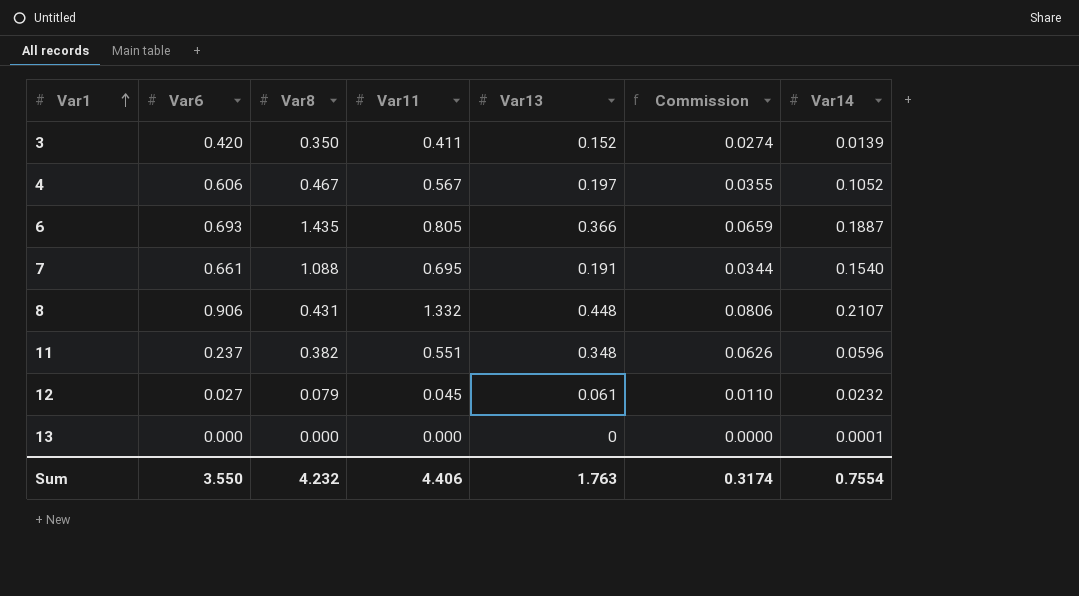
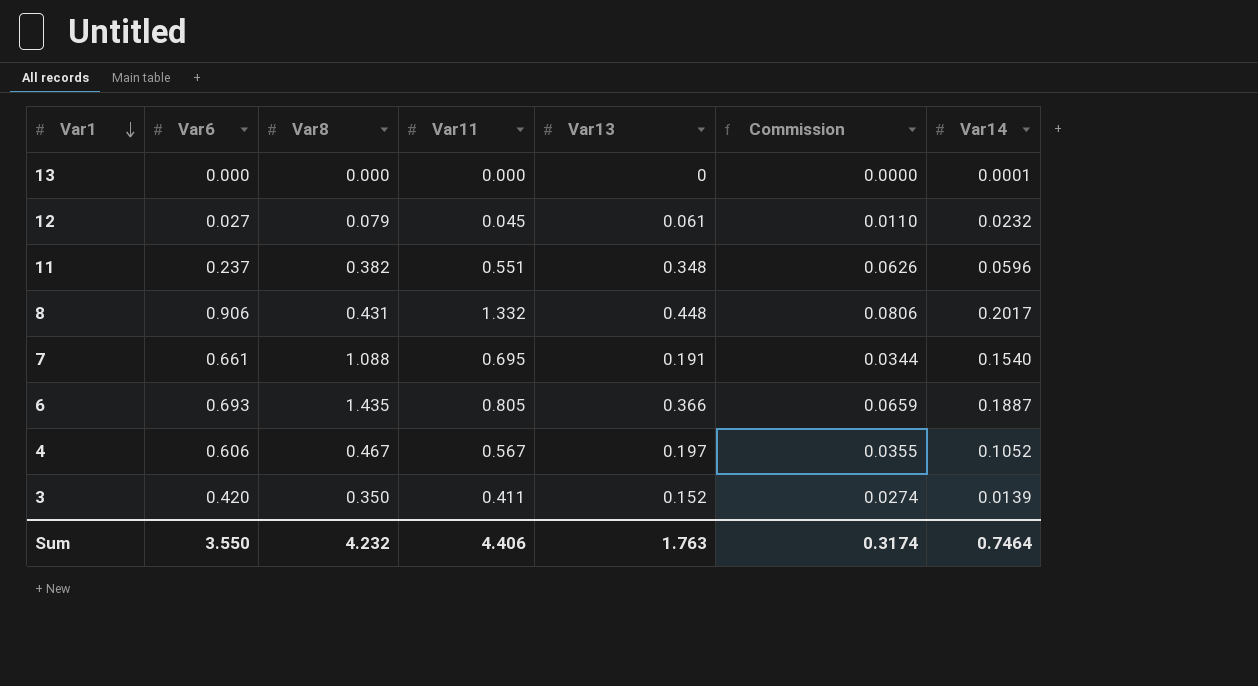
row order: Var1 ascending -> Var1 descending
8 | Var14: 0.2107 -> 0.2017
Sum | Var14: 0.7554 -> 0.7464

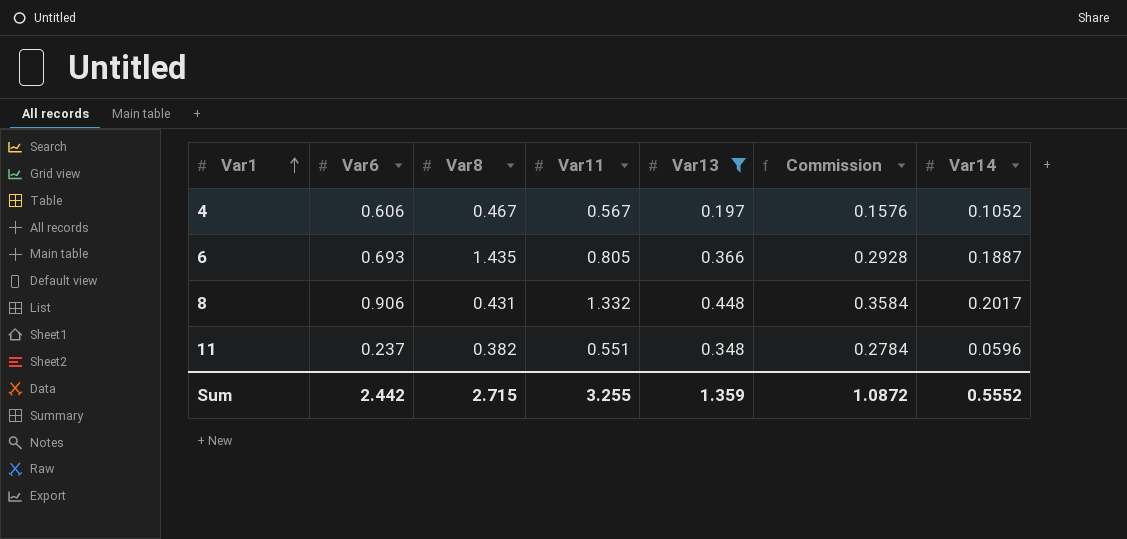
filter: none -> Var13 >= 0.197
row order: Var1 descending -> Var1 ascending
column Commission | formula: [Var13] * 0.18 -> [Var13] * 0.8
Sum | Var6: 3.550 -> 2.442
Sum | Var8: 4.232 -> 2.715
Sum | Var11: 4.406 -> 3.255
Sum | Var13: 1.763 -> 1.359
Sum | Commission: 0.3174 -> 1.0872
Sum | Var14: 0.7464 -> 0.5552

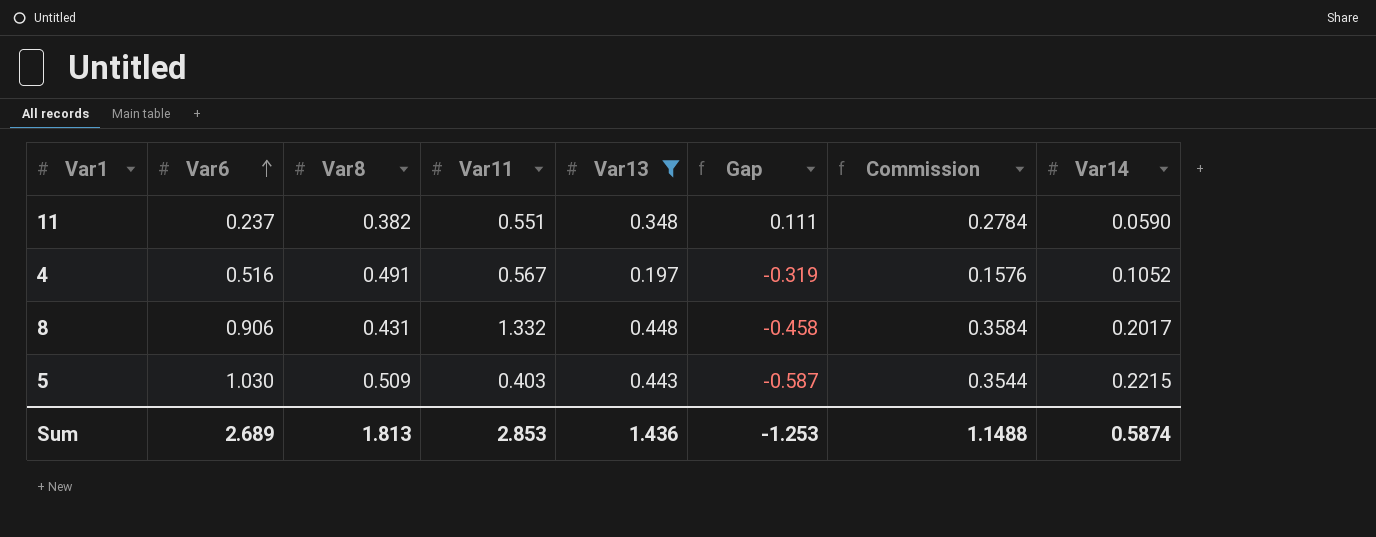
row order: Var1 ascending -> Var6 ascending
column Gap | formula: none -> [Var13] - [Var6]
row 6: 0.693 | 1.435 | 0.805 | 0.366 | 0.2928 | 0.1887 -> none
11 | Var14: 0.0596 -> 0.0590
4 | Var6: 0.606 -> 0.516
4 | Var8: 0.467 -> 0.491
row 5: none -> 1.030 | 0.509 | 0.403 | 0.443 | -0.587 | 0.3544 | 0.2215
Sum | Var6: 2.442 -> 2.689
Sum | Var8: 2.715 -> 1.813
Sum | Var11: 3.255 -> 2.853
Sum | Var13: 1.359 -> 1.436
Sum | Commission: 1.0872 -> 1.1488
Sum | Var14: 0.5552 -> 0.5874

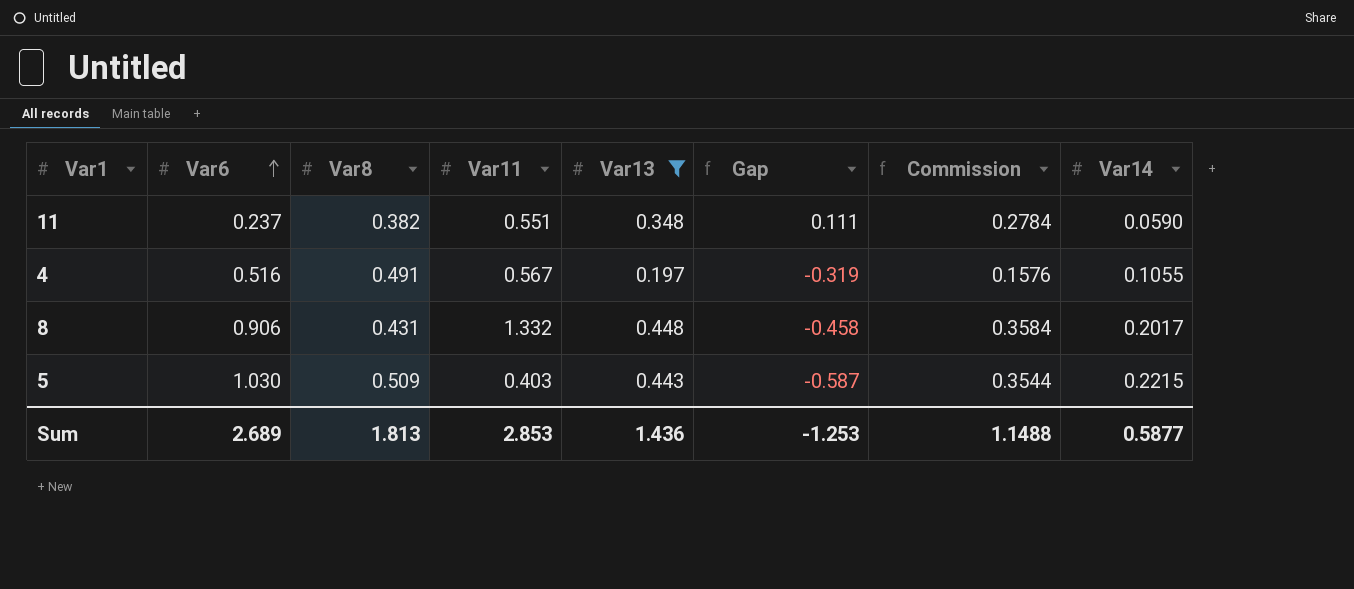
4 | Var14: 0.1052 -> 0.1055
Sum | Var14: 0.5874 -> 0.5877

